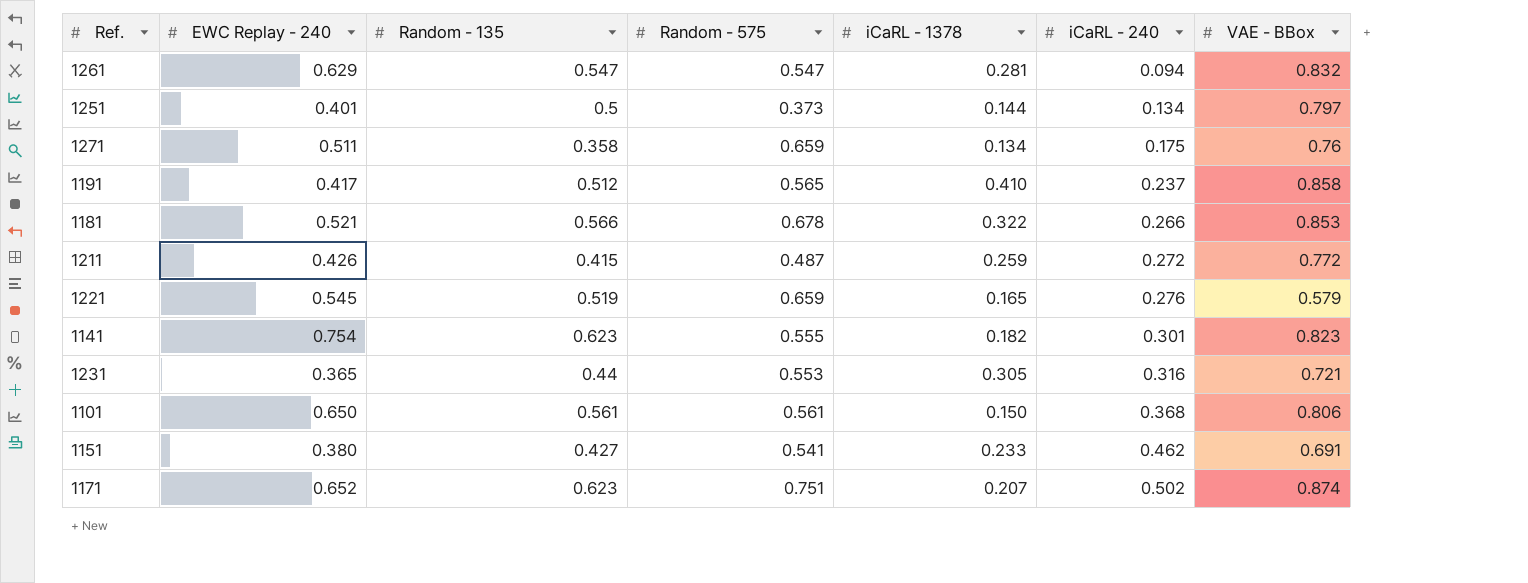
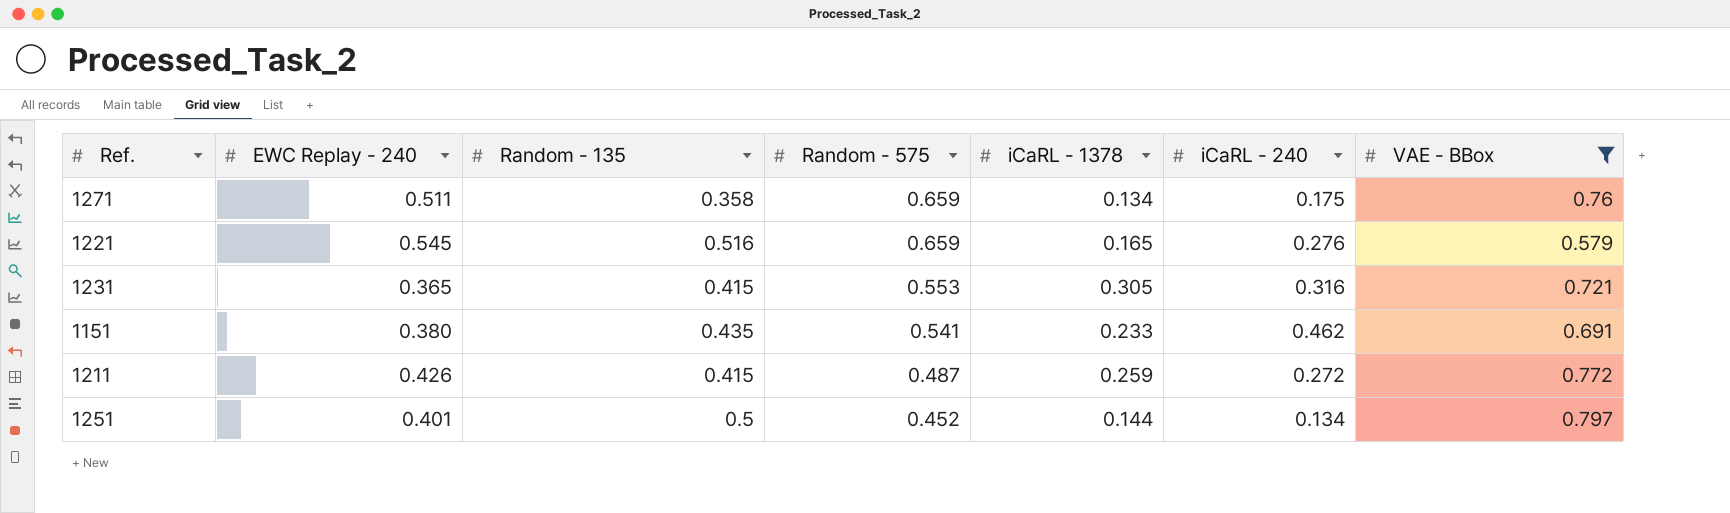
filter: none -> VAE - BBox <= 0.797
row order: iCaRL - 240 ascending -> Random - 575 descending
1221 | Random - 135: 0.519 -> 0.516
1231 | Random - 135: 0.44 -> 0.415
1151 | Random - 135: 0.427 -> 0.435
1251 | Random - 575: 0.373 -> 0.452

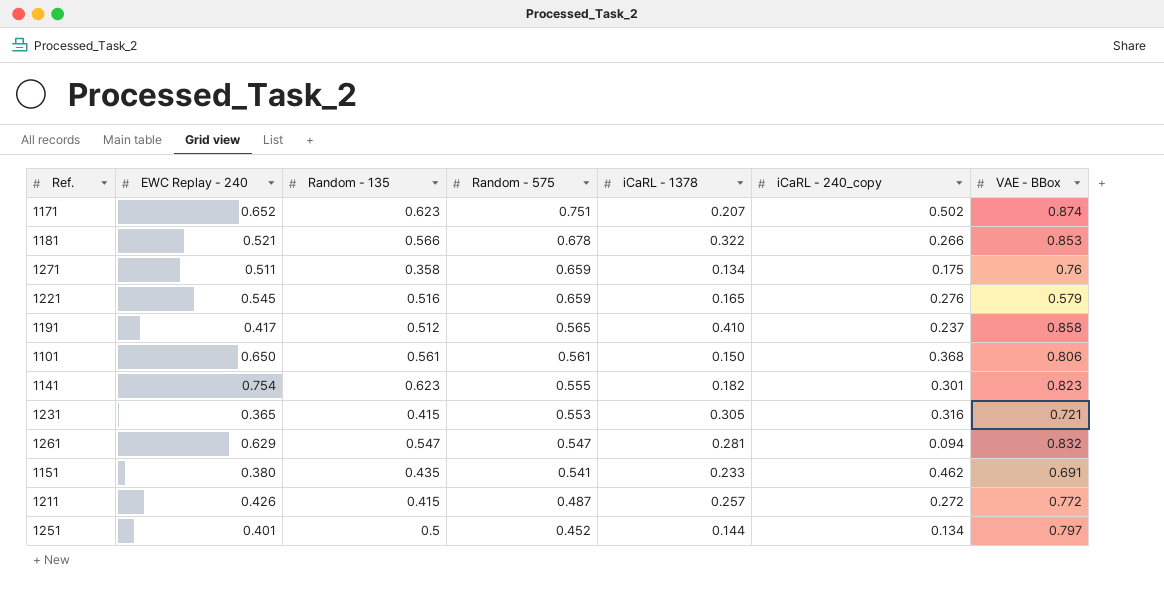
filter: VAE - BBox <= 0.797 -> none
column name: iCaRL - 240 -> iCaRL - 240_copy
1211 | iCaRL - 1378: 0.259 -> 0.257

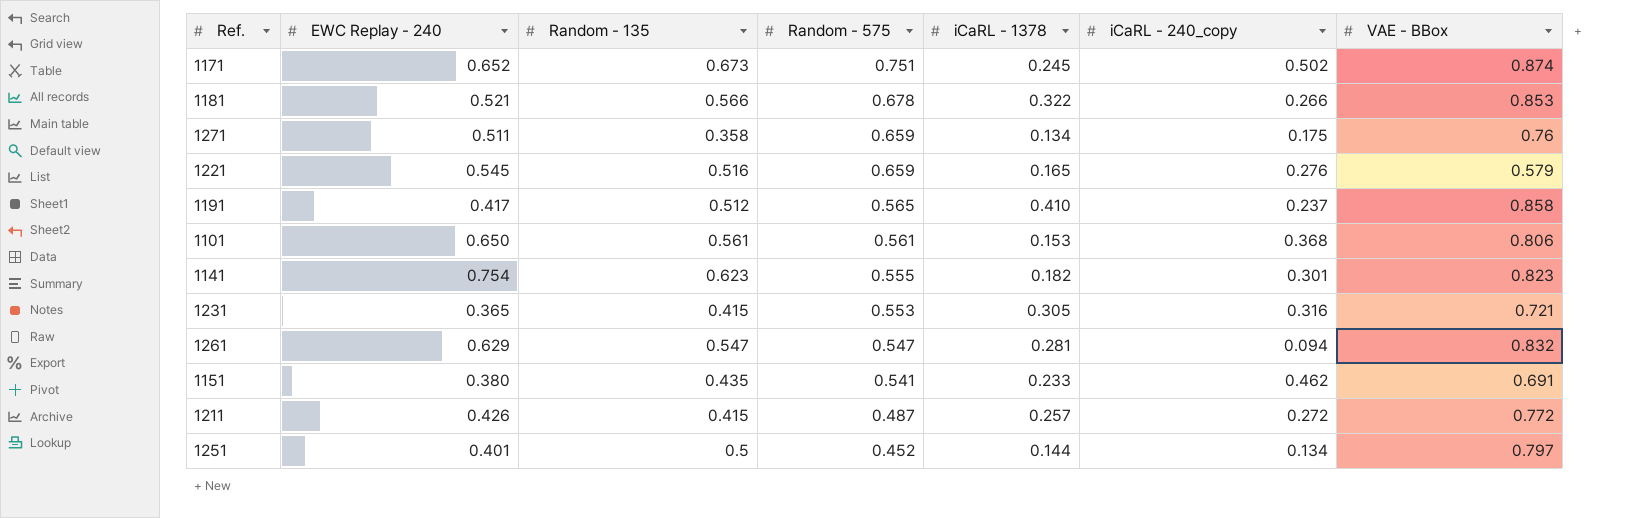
1171 | Random - 135: 0.623 -> 0.673
1171 | iCaRL - 1378: 0.207 -> 0.245
1101 | iCaRL - 1378: 0.150 -> 0.153

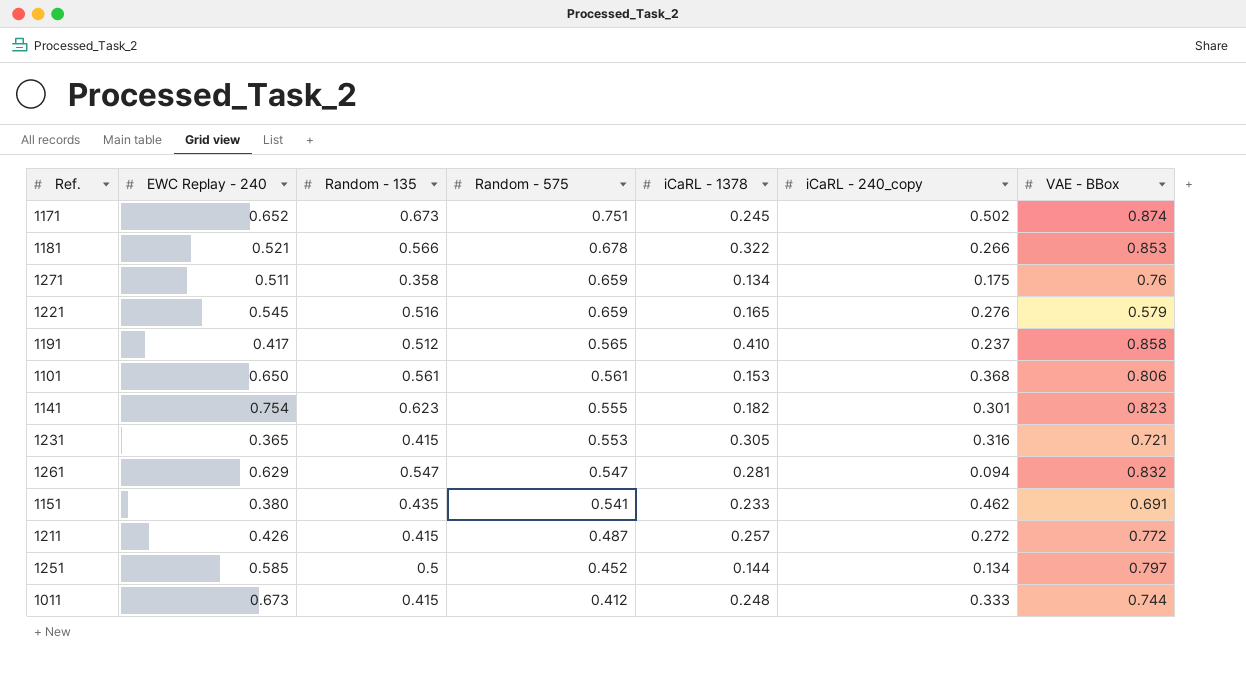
1251 | EWC Replay - 240: 0.401 -> 0.585
row 1011: none -> 0.673 | 0.415 | 0.412 | 0.248 | 0.333 | 0.744

